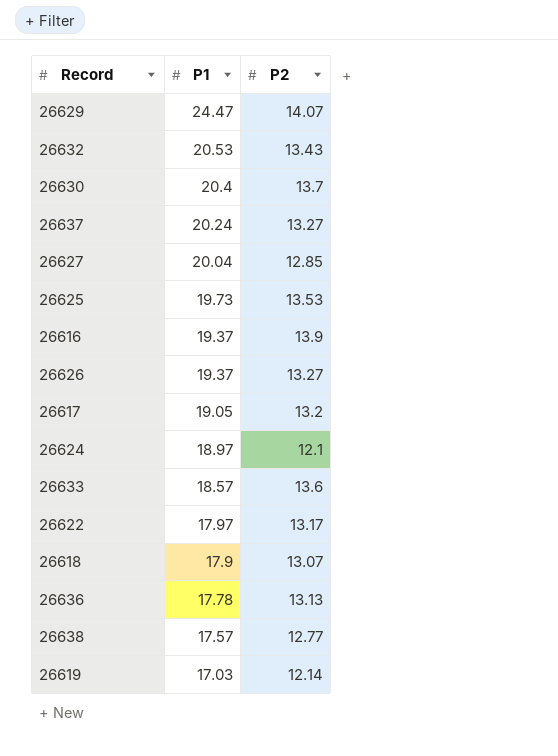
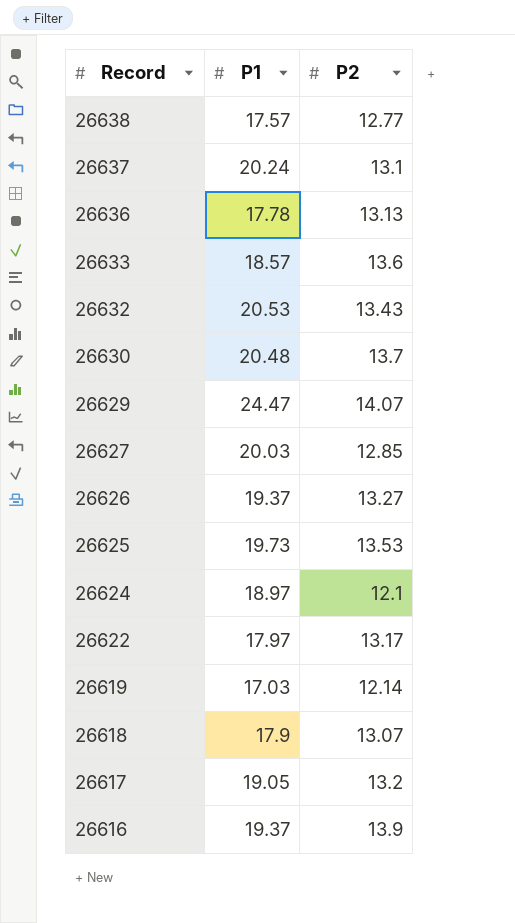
row order: P1 descending -> Record descending
26637 | P2: 13.27 -> 13.1
26630 | P1: 20.4 -> 20.48
26627 | P1: 20.04 -> 20.03

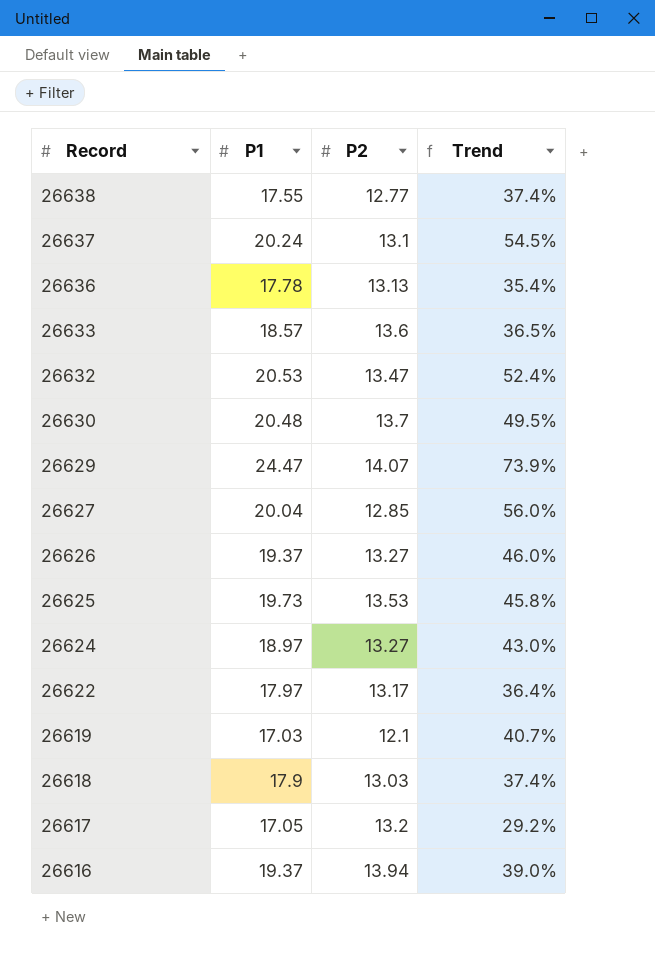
column Trend | formula: none -> ([P1] - [P2]) / [P2]
26638 | P1: 17.57 -> 17.55
26632 | P2: 13.43 -> 13.47
26627 | P1: 20.03 -> 20.04
26624 | P2: 12.1 -> 13.27
26619 | P2: 12.14 -> 12.1
26618 | P2: 13.07 -> 13.03
26617 | P1: 19.05 -> 17.05
26616 | P2: 13.9 -> 13.94

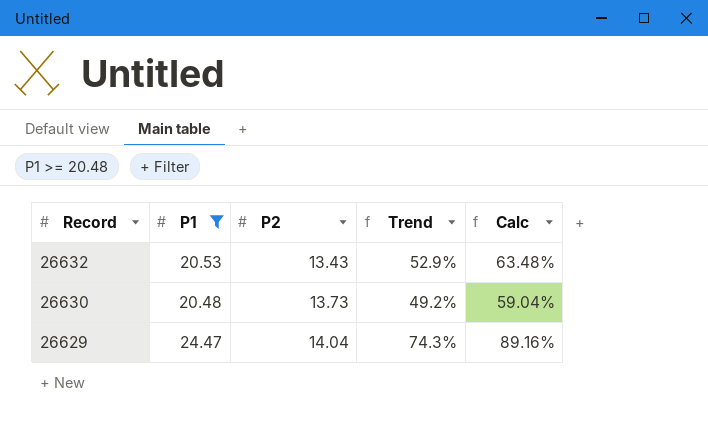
filter: none -> P1 >= 20.48
column Calc | formula: none -> [Trend] * 1.2
26632 | P2: 13.47 -> 13.43
26632 | Trend: 52.4% -> 52.9%
26630 | P2: 13.7 -> 13.73
26630 | Trend: 49.5% -> 49.2%
26629 | P2: 14.07 -> 14.04
26629 | Trend: 73.9% -> 74.3%

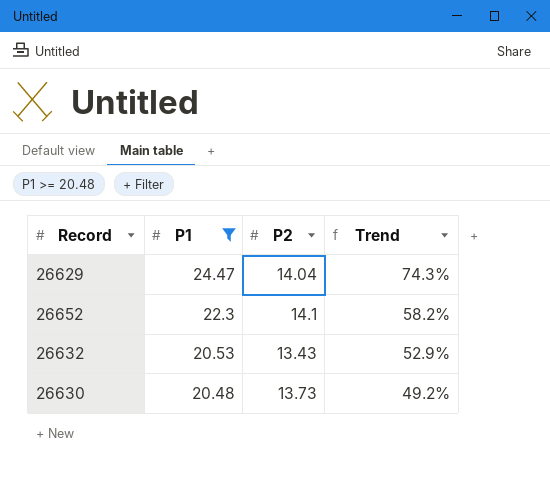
row order: Record descending -> P1 descending
column Calc | formula: [Trend] * 1.2 -> none
row 26652: none -> 22.3 | 14.1 | 58.2%

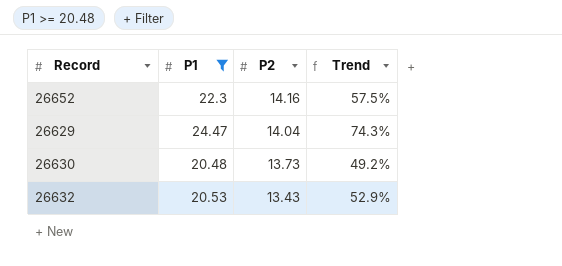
row order: P1 descending -> P2 descending
26652 | P2: 14.1 -> 14.16
26652 | Trend: 58.2% -> 57.5%

